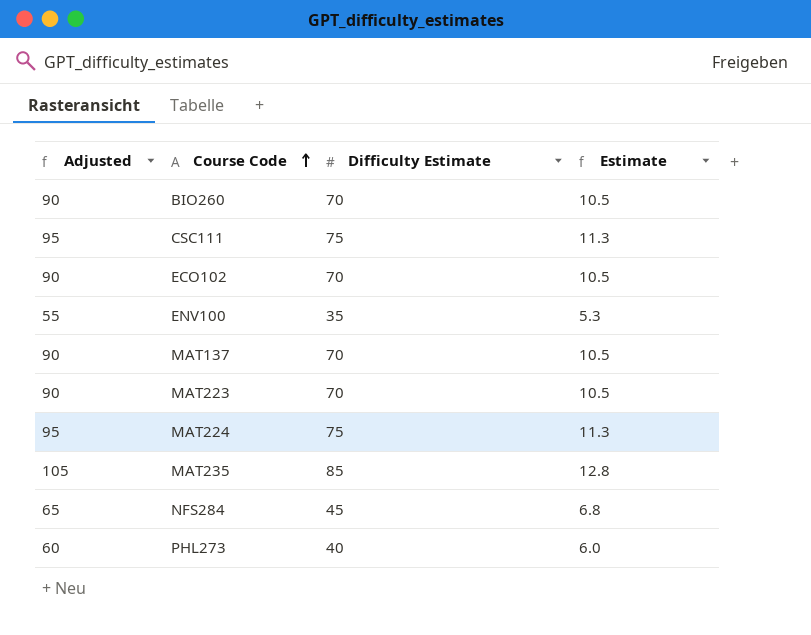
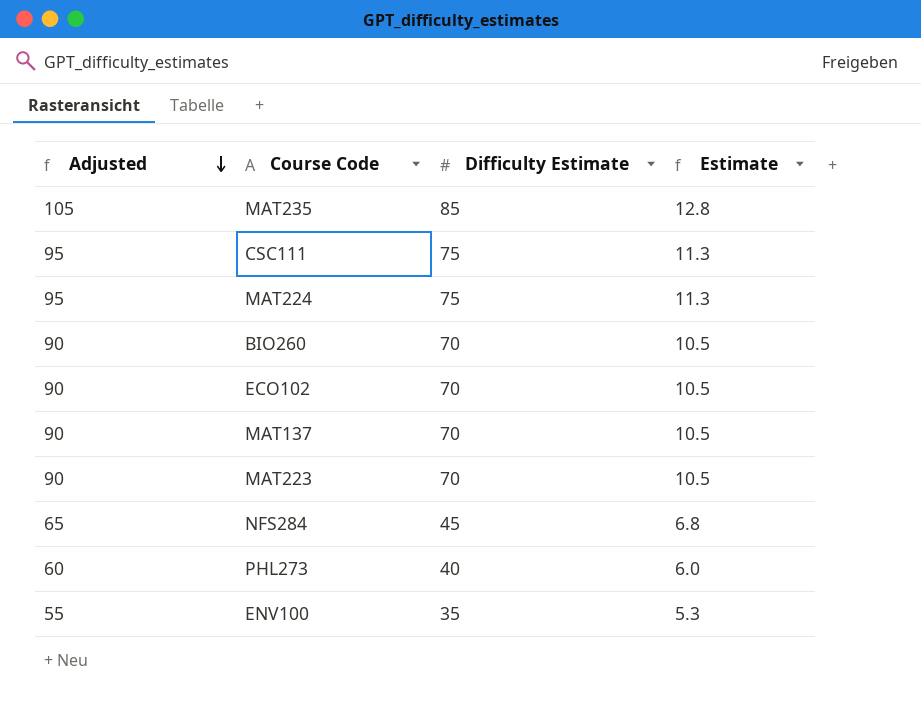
row order: Course Code ascending -> Adjusted descending

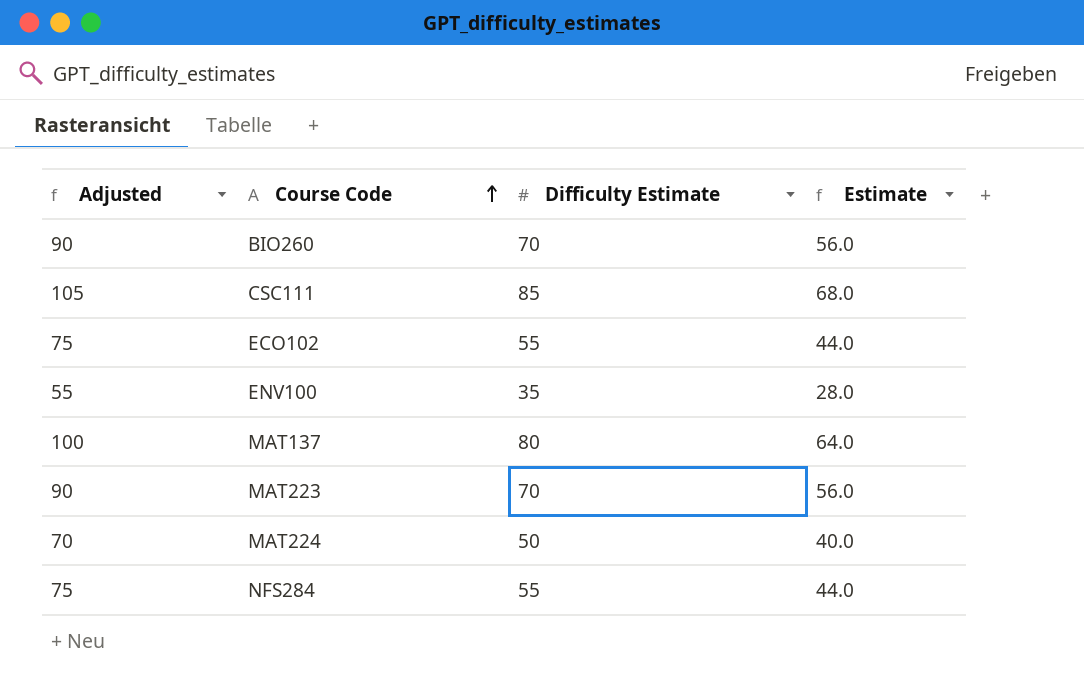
row order: Adjusted descending -> Course Code ascending
column Estimate | formula: [Difficulty Estimate] * 0.15 -> [Difficulty Estimate] * 0.8
row MAT235: 105 | 85 | 12.8 -> none
row PHL273: 60 | 40 | 6.0 -> none
CSC111 | Adjusted: 95 -> 105
CSC111 | Difficulty Estimate: 75 -> 85
ECO102 | Adjusted: 90 -> 75
ECO102 | Difficulty Estimate: 70 -> 55
MAT137 | Adjusted: 90 -> 100
MAT137 | Difficulty Estimate: 70 -> 80
MAT224 | Adjusted: 95 -> 70
MAT224 | Difficulty Estimate: 75 -> 50
NFS284 | Adjusted: 65 -> 75
NFS284 | Difficulty Estimate: 45 -> 55

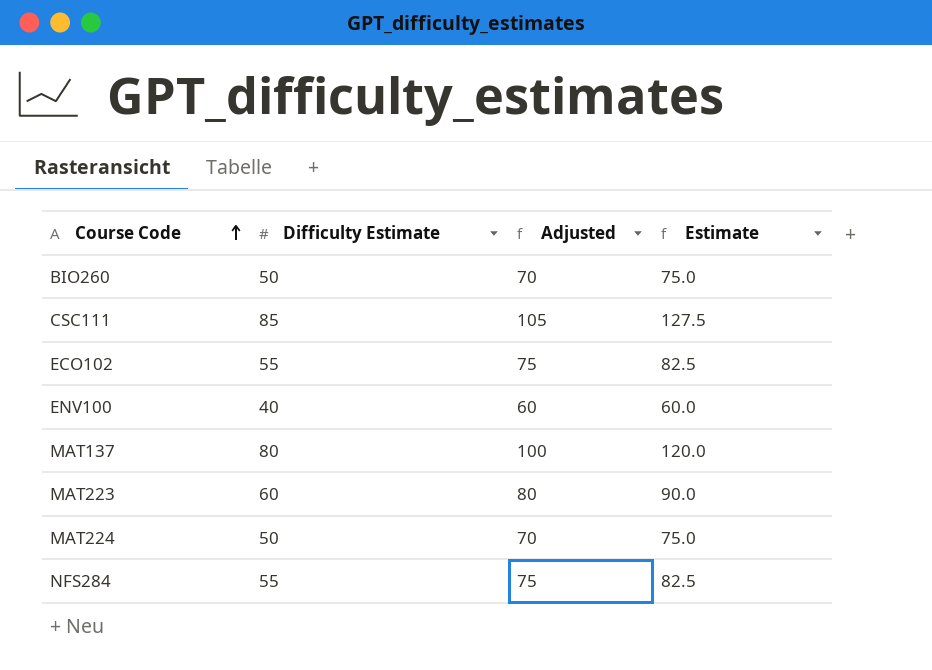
column Adjusted | position: 1 -> 3
column Estimate | formula: [Difficulty Estimate] * 0.8 -> [Difficulty Estimate] * 1.5
BIO260 | Difficulty Estimate: 70 -> 50
BIO260 | Adjusted: 90 -> 70
ENV100 | Difficulty Estimate: 35 -> 40
ENV100 | Adjusted: 55 -> 60
MAT223 | Difficulty Estimate: 70 -> 60
MAT223 | Adjusted: 90 -> 80

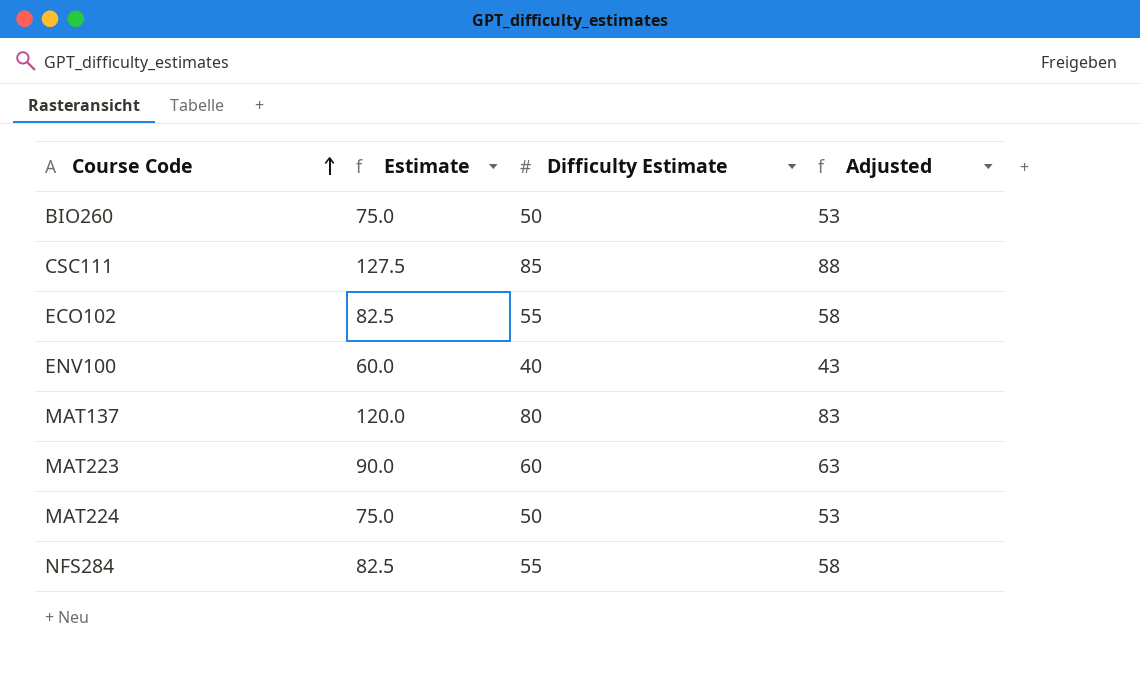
column Estimate | position: 4 -> 2
column Adjusted | formula: [Difficulty Estimate] + 20 -> [Difficulty Estimate] + 3

